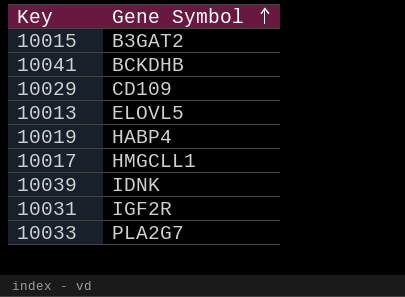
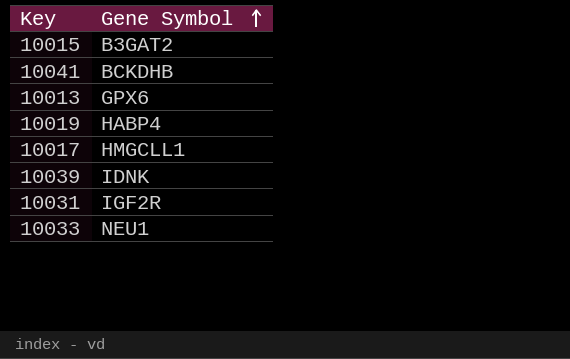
row 10029: CD109 -> none
10013 | Gene Symbol: ELOVL5 -> GPX6
10033 | Gene Symbol: PLA2G7 -> NEU1

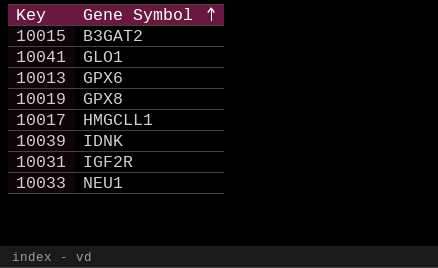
10041 | Gene Symbol: BCKDHB -> GLO1
10019 | Gene Symbol: HABP4 -> GPX8

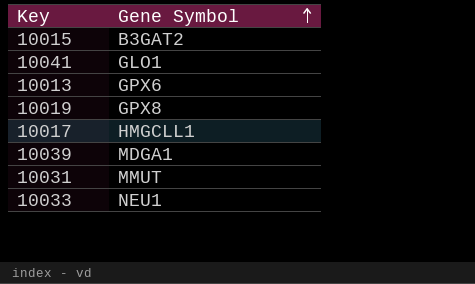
10039 | Gene Symbol: IDNK -> MDGA1
10031 | Gene Symbol: IGF2R -> MMUT

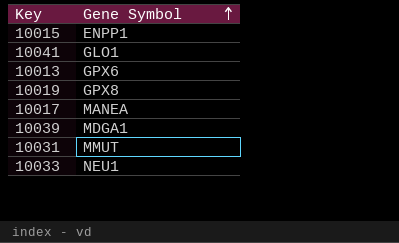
10015 | Gene Symbol: B3GAT2 -> ENPP1
10017 | Gene Symbol: HMGCLL1 -> MANEA

